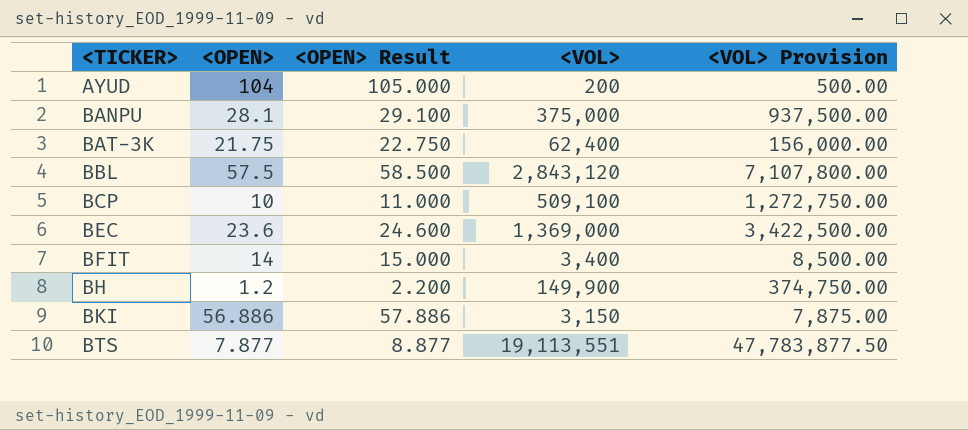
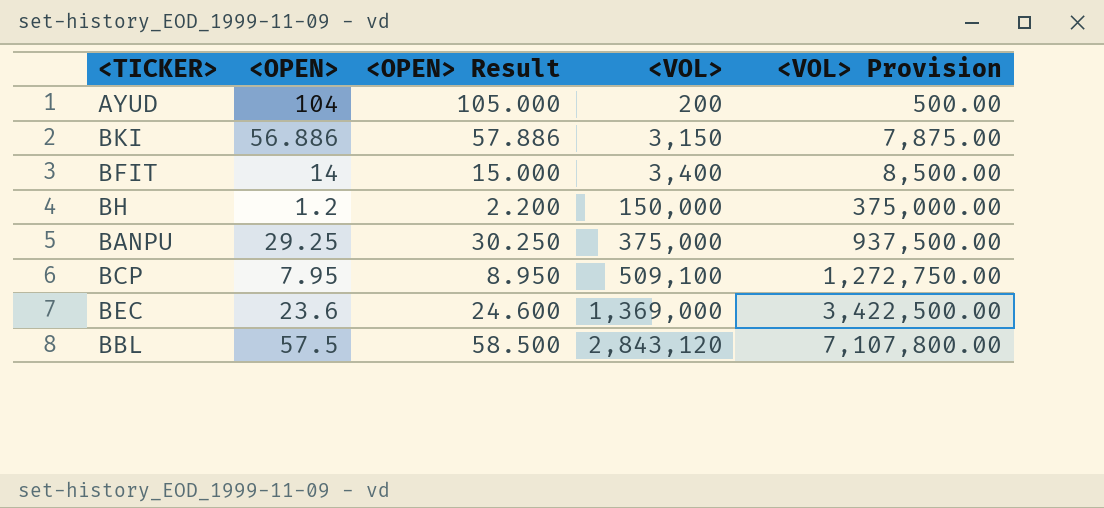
row order: <TICKER> ascending -> <VOL> ascending
row BAT-3K: 21.75 | 22.750 | 62,400 | 156,000.00 -> none
row BTS: 7.877 | 8.877 | 19,113,551 | 47,783,877.50 -> none
BH | <VOL>: 149,900 -> 150,000
BH | <VOL> Provision: 374,750.00 -> 375,000.00
BANPU | <OPEN>: 28.1 -> 29.25
BANPU | <OPEN> Result: 29.100 -> 30.250
BCP | <OPEN>: 10 -> 7.95
BCP | <OPEN> Result: 11.000 -> 8.950

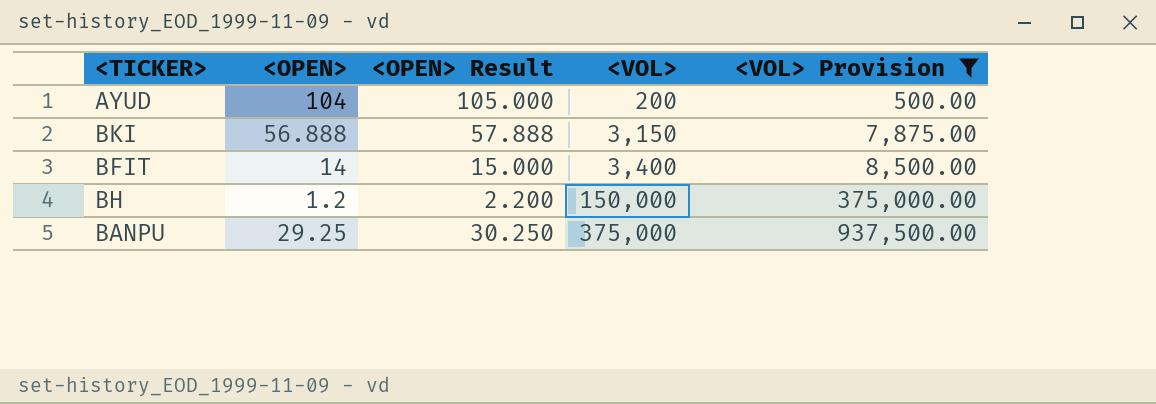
filter: none -> <VOL> Provision <= 937,500.00
BKI | <OPEN>: 56.886 -> 56.888
BKI | <OPEN> Result: 57.886 -> 57.888

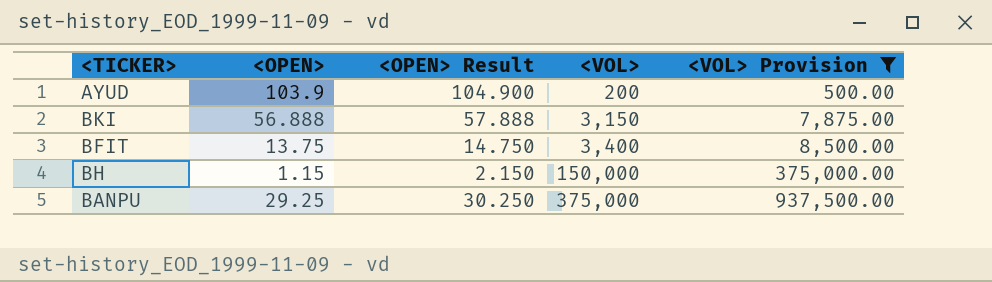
AYUD | <OPEN>: 104 -> 103.9
AYUD | <OPEN> Result: 105.000 -> 104.900
BFIT | <OPEN>: 14 -> 13.75
BFIT | <OPEN> Result: 15.000 -> 14.750
BH | <OPEN>: 1.2 -> 1.15
BH | <OPEN> Result: 2.200 -> 2.150

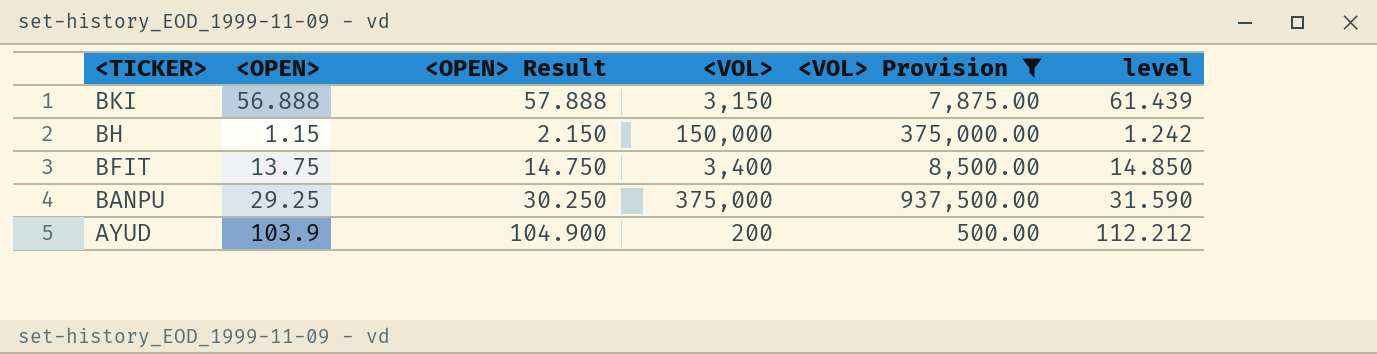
row order: <VOL> ascending -> <TICKER> descending
column level | formula: none -> [<OPEN>] * 1.08

